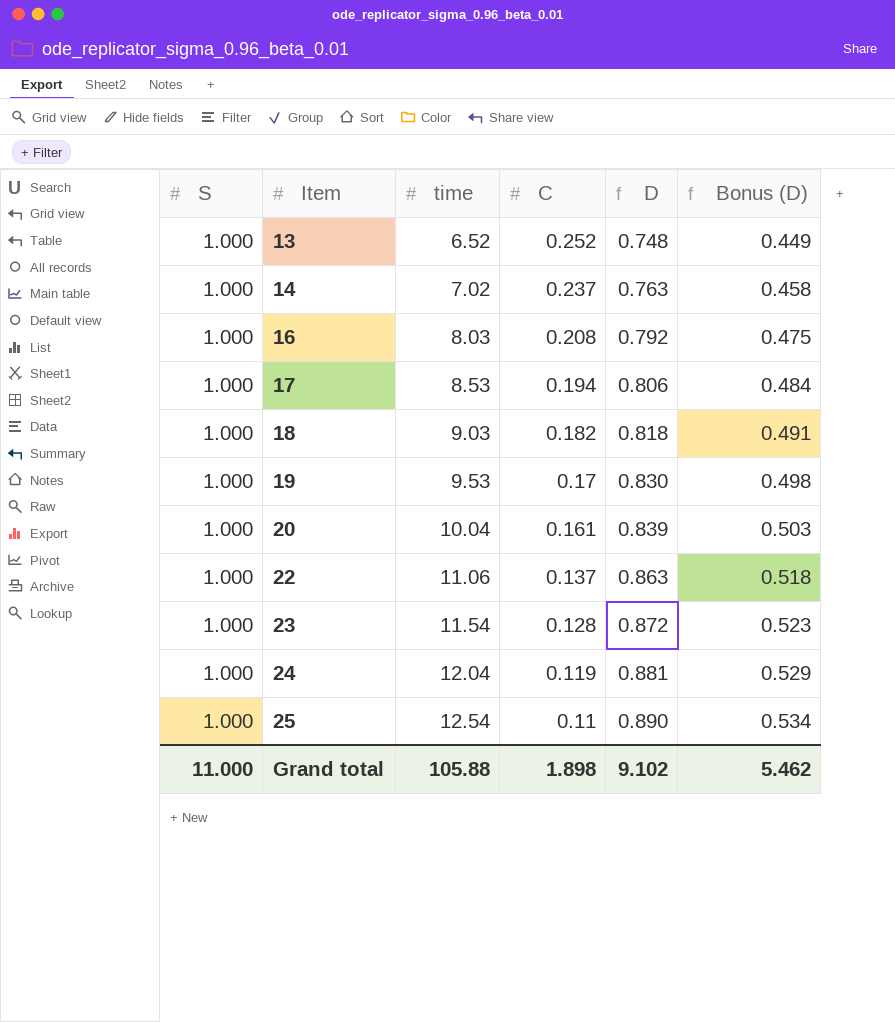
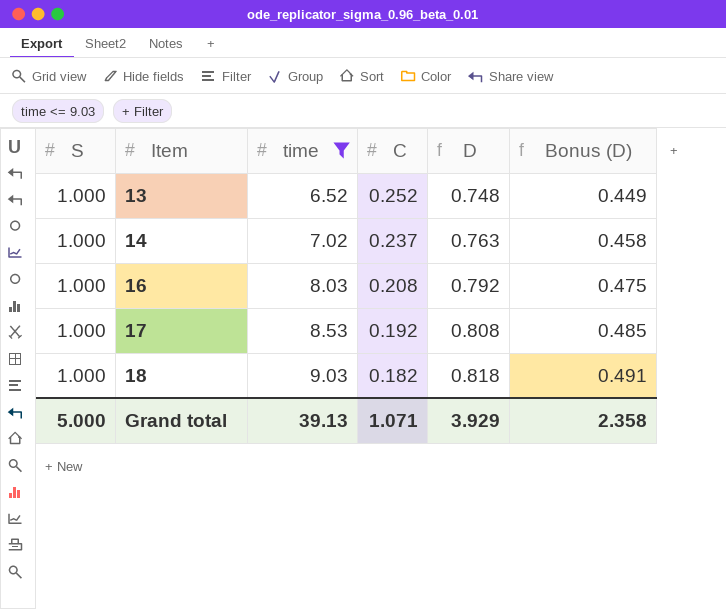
filter: none -> time <= 9.03
17 | C: 0.194 -> 0.192
17 | D: 0.806 -> 0.808
17 | Bonus (D): 0.484 -> 0.485
Grand total | S: 11.000 -> 5.000
Grand total | time: 105.88 -> 39.13
Grand total | C: 1.898 -> 1.071
Grand total | D: 9.102 -> 3.929
Grand total | Bonus (D): 5.462 -> 2.358

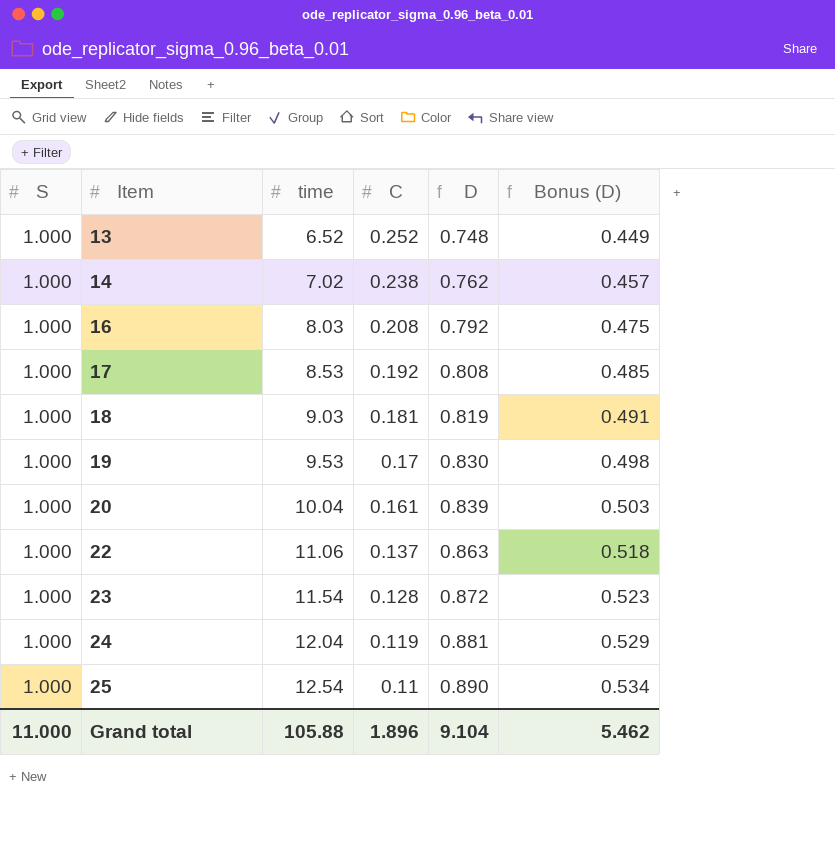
filter: time <= 9.03 -> none
14 | C: 0.237 -> 0.238
14 | D: 0.763 -> 0.762
14 | Bonus (D): 0.458 -> 0.457
18 | C: 0.182 -> 0.181
18 | D: 0.818 -> 0.819
Grand total | S: 5.000 -> 11.000
Grand total | time: 39.13 -> 105.88
Grand total | C: 1.071 -> 1.896
Grand total | D: 3.929 -> 9.104
Grand total | Bonus (D): 2.358 -> 5.462

